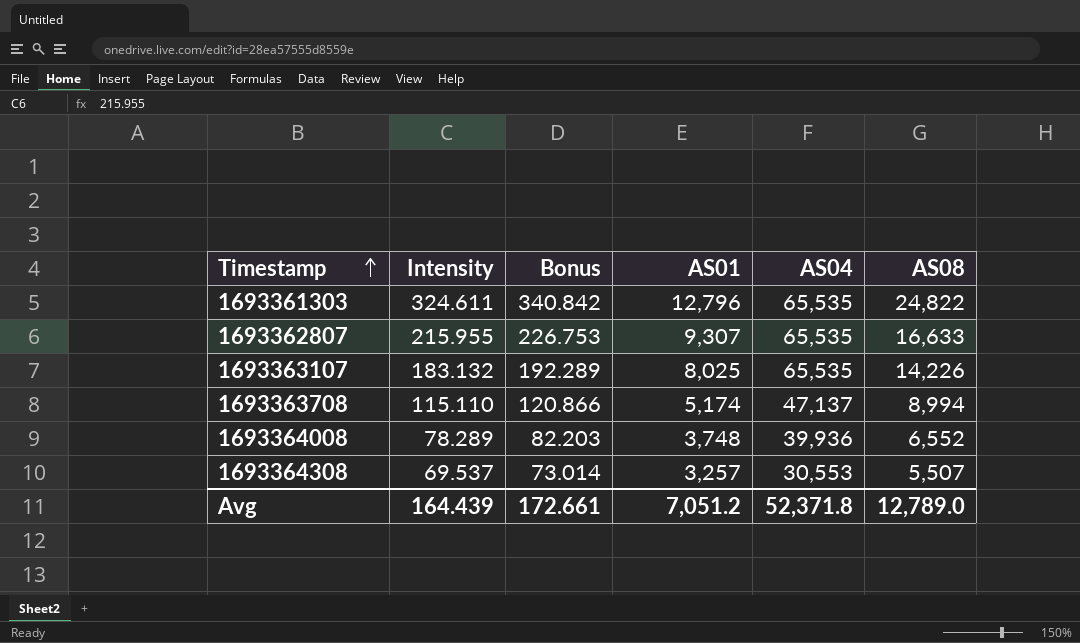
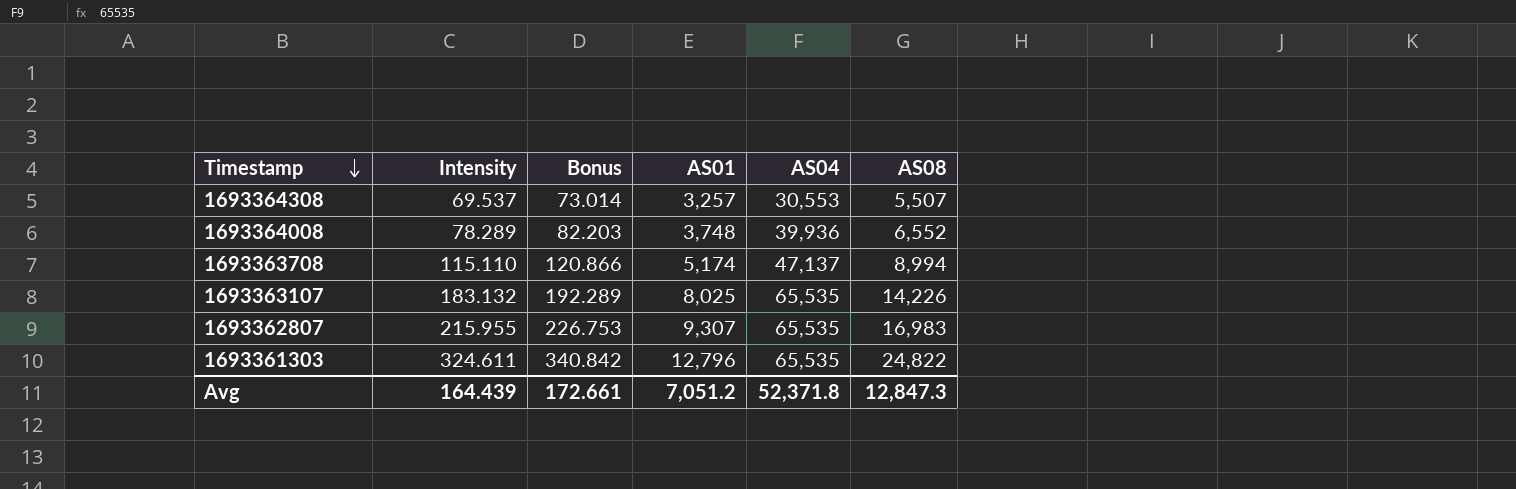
row order: Timestamp ascending -> Timestamp descending
1693362807 | AS08: 16,633 -> 16,983
Avg | AS08: 12,789.0 -> 12,847.3

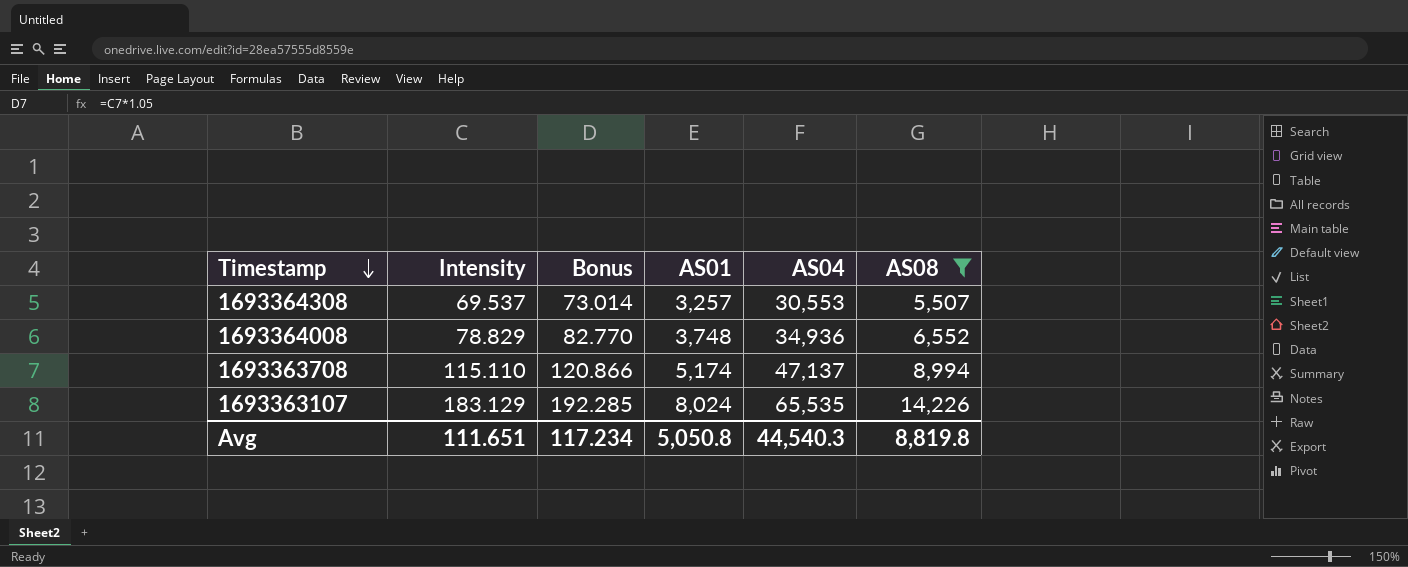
filter: none -> AS08 <= 14,226
1693364008 | Intensity: 78.289 -> 78.829
1693364008 | Bonus: 82.203 -> 82.770
1693364008 | AS04: 39,936 -> 34,936
1693363107 | Intensity: 183.132 -> 183.129
1693363107 | Bonus: 192.289 -> 192.285
1693363107 | AS01: 8,025 -> 8,024
Avg | Intensity: 164.439 -> 111.651
Avg | Bonus: 172.661 -> 117.234
Avg | AS01: 7,051.2 -> 5,050.8
Avg | AS04: 52,371.8 -> 44,540.3
Avg | AS08: 12,847.3 -> 8,819.8

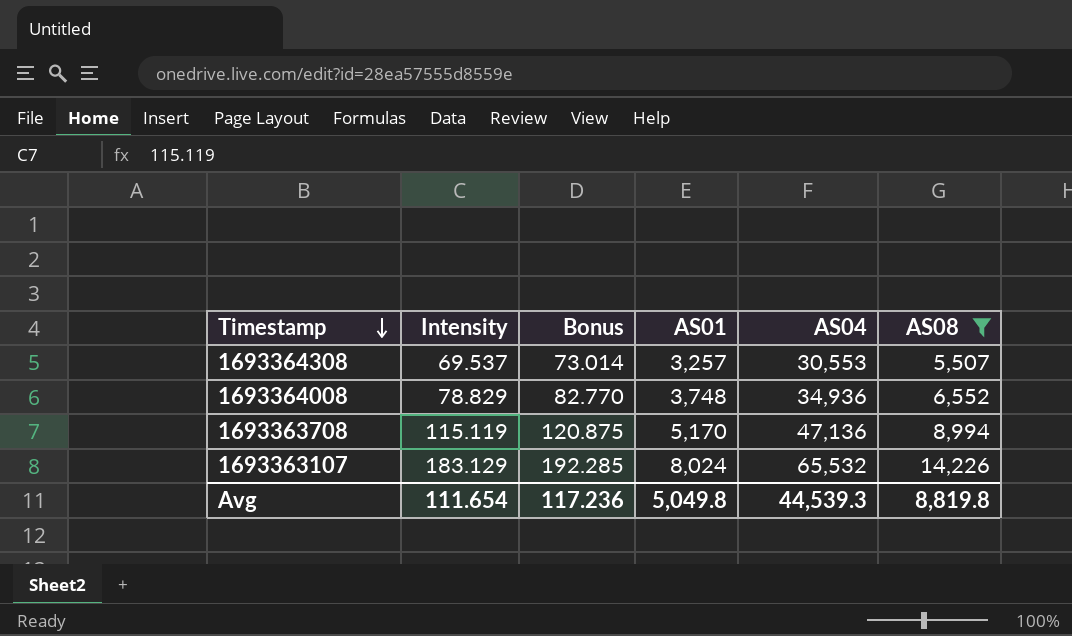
1693363708 | Intensity: 115.110 -> 115.119
1693363708 | Bonus: 120.866 -> 120.875
1693363708 | AS01: 5,174 -> 5,170
1693363708 | AS04: 47,137 -> 47,136
1693363107 | AS04: 65,535 -> 65,532
Avg | Intensity: 111.651 -> 111.654
Avg | Bonus: 117.234 -> 117.236
Avg | AS01: 5,050.8 -> 5,049.8
Avg | AS04: 44,540.3 -> 44,539.3

